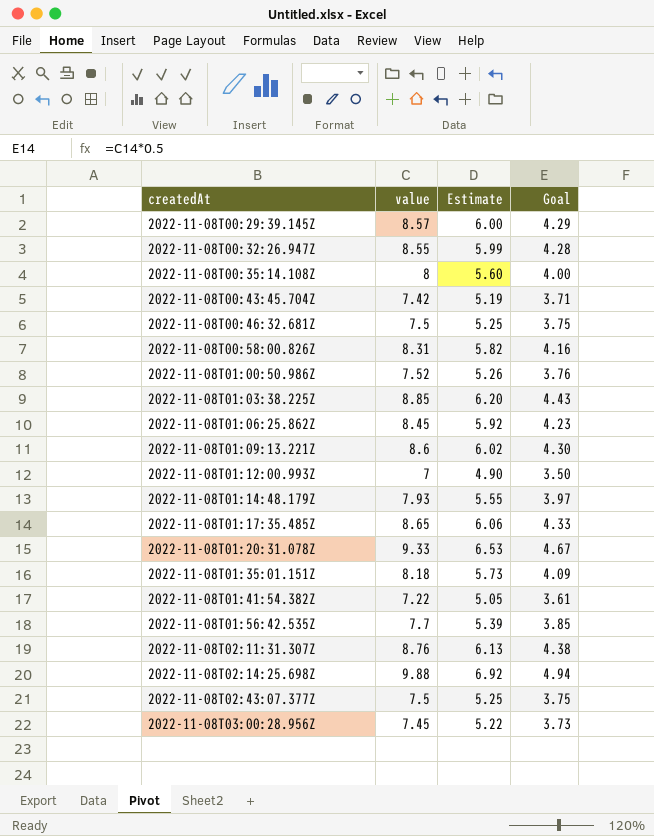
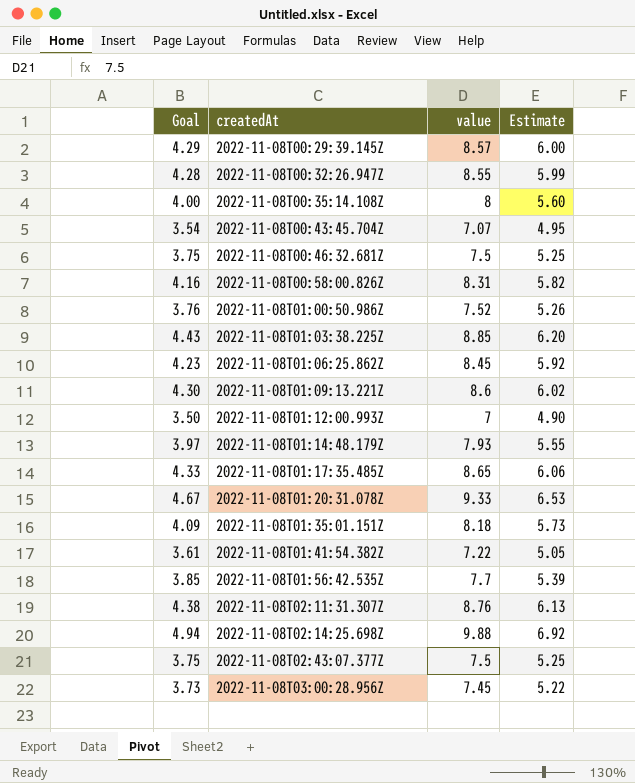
column Goal | position: 4 -> 1
2022-11-08T00:43:45.704Z | Goal: 3.71 -> 3.54
2022-11-08T00:43:45.704Z | value: 7.42 -> 7.07
2022-11-08T00:43:45.704Z | Estimate: 5.19 -> 4.95

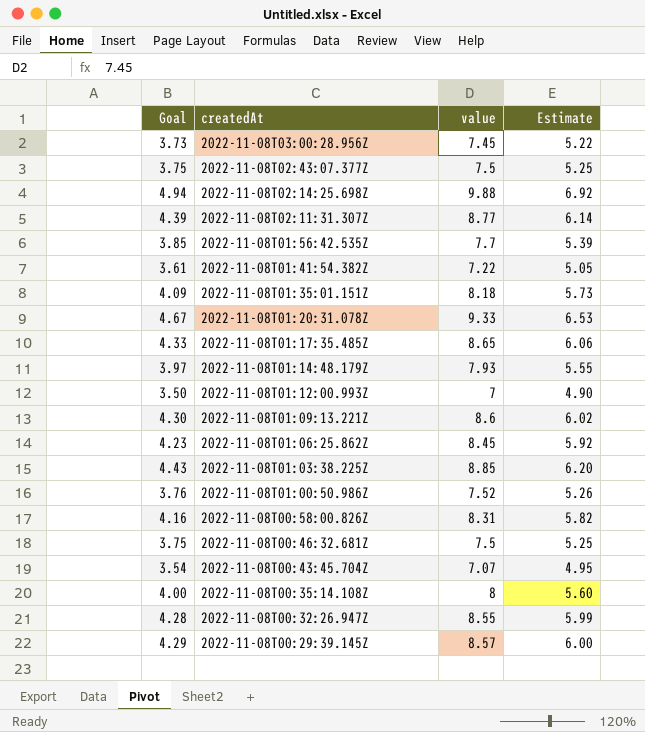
row order: createdAt ascending -> createdAt descending
2022-11-08T02:11:31.307Z | Goal: 4.38 -> 4.39
2022-11-08T02:11:31.307Z | value: 8.76 -> 8.77
2022-11-08T02:11:31.307Z | Estimate: 6.13 -> 6.14

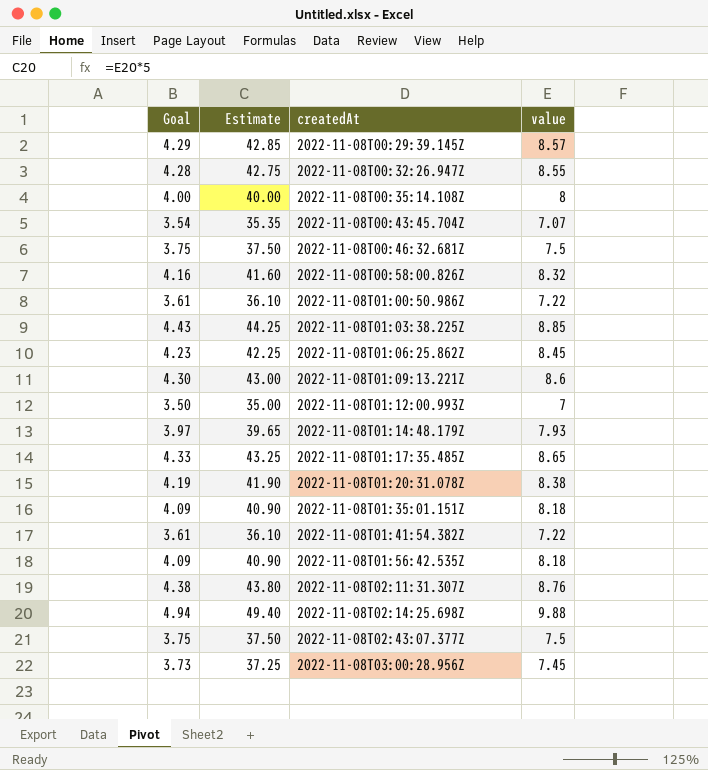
row order: createdAt descending -> createdAt ascending
column Estimate | formula: [value] * 0.7 -> [value] * 5
column Estimate | position: 4 -> 2
2022-11-08T00:58:00.826Z | value: 8.31 -> 8.32
2022-11-08T01:00:50.986Z | Goal: 3.76 -> 3.61
2022-11-08T01:00:50.986Z | value: 7.52 -> 7.22
2022-11-08T01:20:31.078Z | Goal: 4.67 -> 4.19
2022-11-08T01:20:31.078Z | value: 9.33 -> 8.38
2022-11-08T01:56:42.535Z | Goal: 3.85 -> 4.09
2022-11-08T01:56:42.535Z | value: 7.7 -> 8.18
2022-11-08T02:11:31.307Z | Goal: 4.39 -> 4.38
2022-11-08T02:11:31.307Z | value: 8.77 -> 8.76

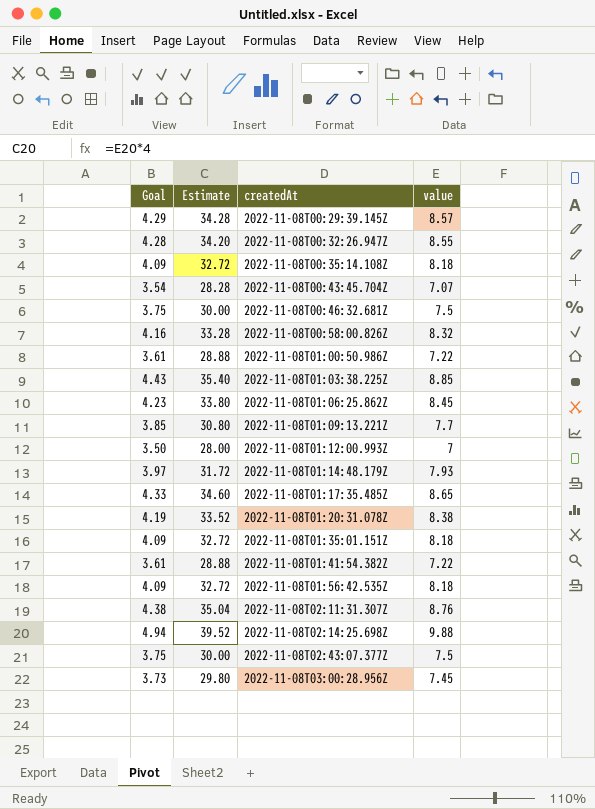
column Estimate | formula: [value] * 5 -> [value] * 4
2022-11-08T00:35:14.108Z | Goal: 4.00 -> 4.09
2022-11-08T00:35:14.108Z | value: 8 -> 8.18
2022-11-08T01:09:13.221Z | Goal: 4.30 -> 3.85
2022-11-08T01:09:13.221Z | value: 8.6 -> 7.7

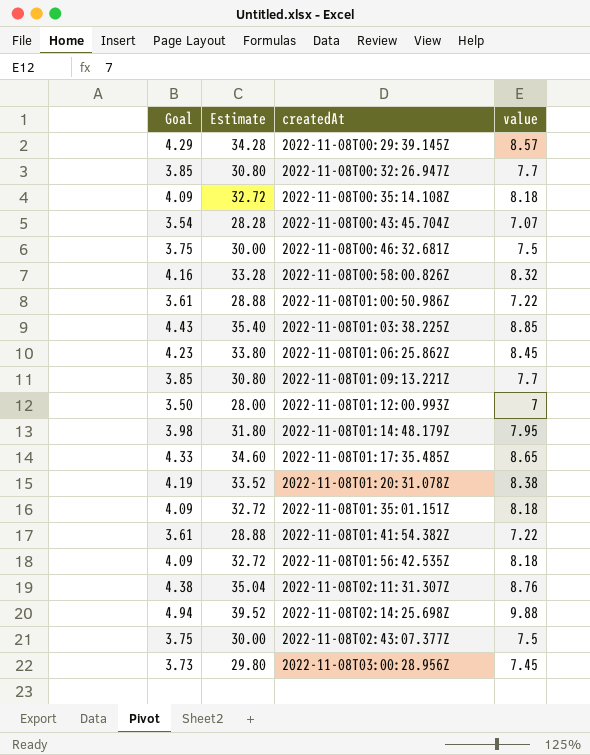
2022-11-08T00:32:26.947Z | Goal: 4.28 -> 3.85
2022-11-08T00:32:26.947Z | Estimate: 34.20 -> 30.80
2022-11-08T00:32:26.947Z | value: 8.55 -> 7.7
2022-11-08T01:14:48.179Z | Goal: 3.97 -> 3.98
2022-11-08T01:14:48.179Z | Estimate: 31.72 -> 31.80
2022-11-08T01:14:48.179Z | value: 7.93 -> 7.95

